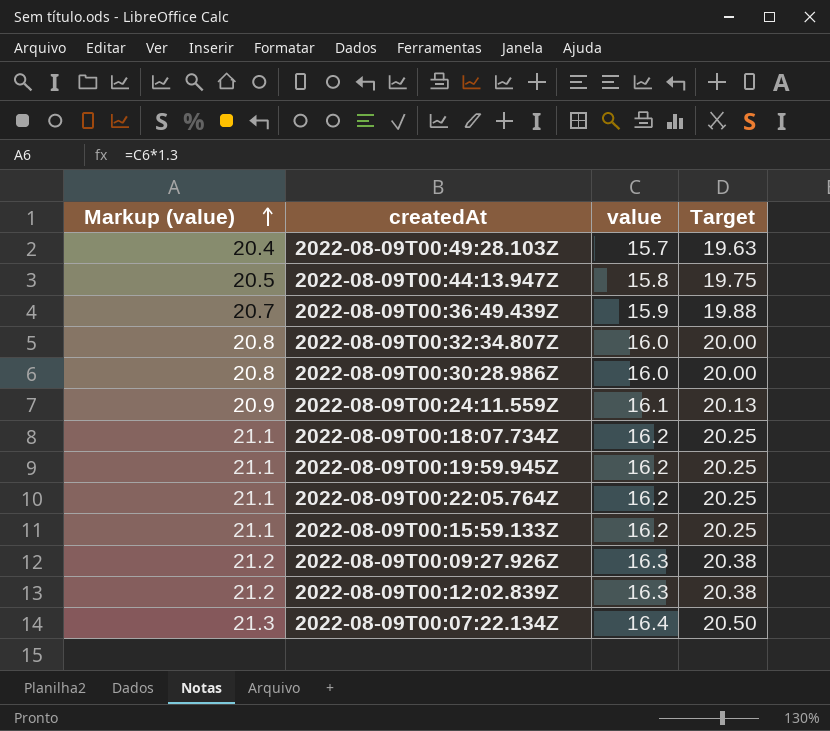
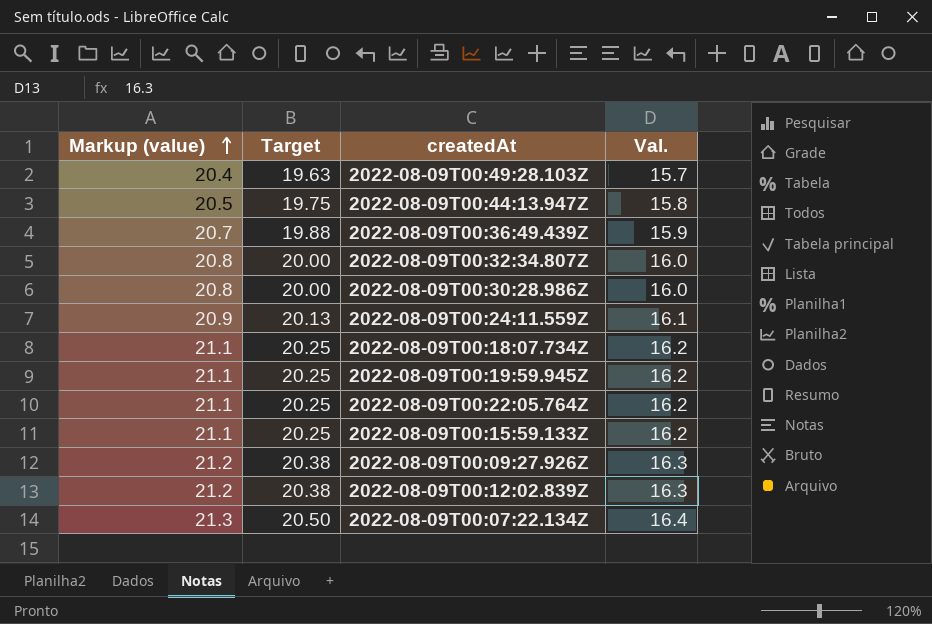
column Target | position: 4 -> 2
column name: value -> Val.

